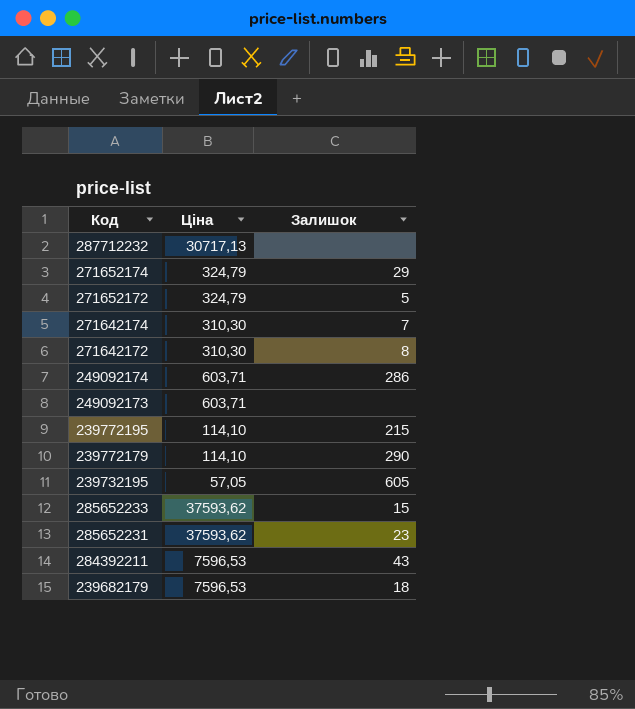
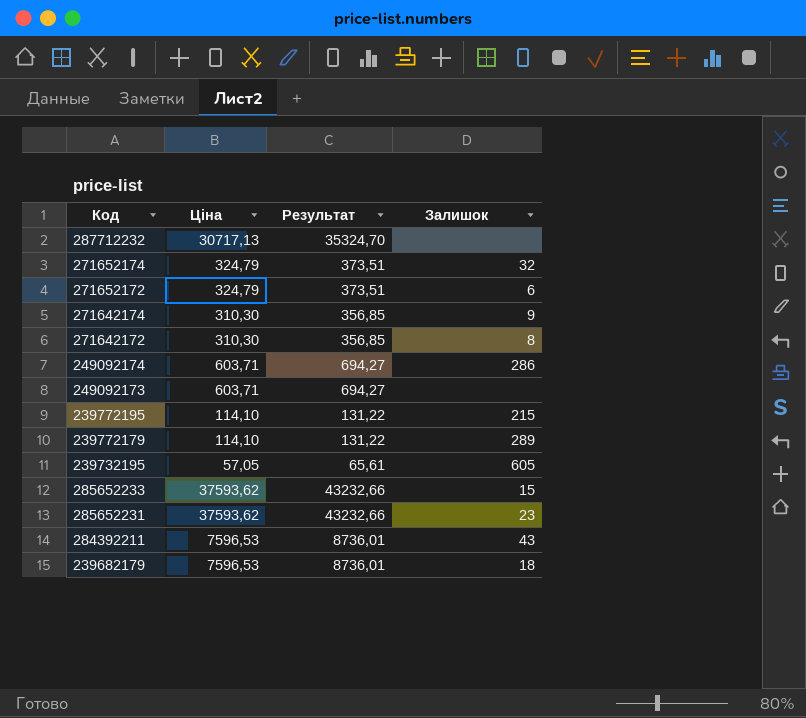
column Результат | formula: none -> [Ціна] * 1,15
271652174 | Залишок: 29 -> 32
271652172 | Залишок: 5 -> 6
271642174 | Залишок: 7 -> 9
239772179 | Залишок: 290 -> 289

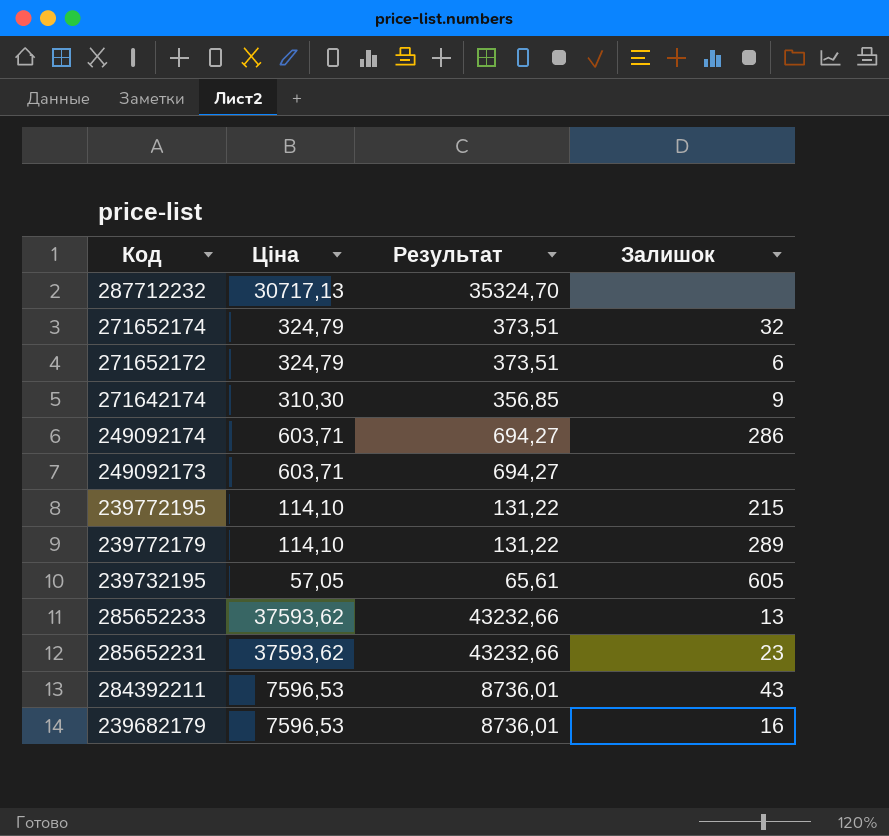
row 271642172: 310,30 | 356,85 | 8 -> none
285652233 | Залишок: 15 -> 13
239682179 | Залишок: 18 -> 16

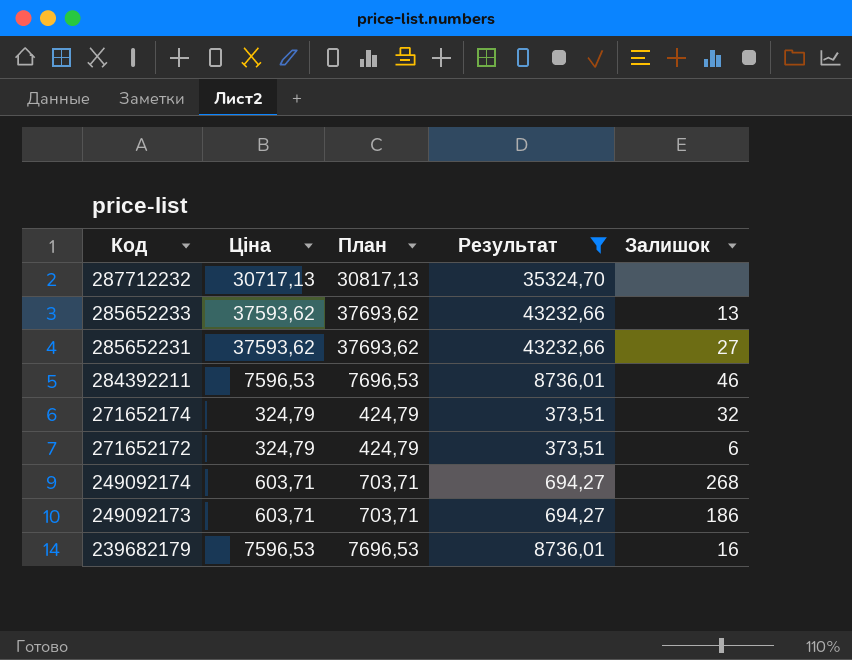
filter: none -> Результат >= 373,51
row order: none -> Код descending
column План | formula: none -> [Ціна] + 100
285652231 | Залишок: 23 -> 27
284392211 | Залишок: 43 -> 46
249092174 | Залишок: 286 -> 268
249092173 | Залишок: none -> 186

